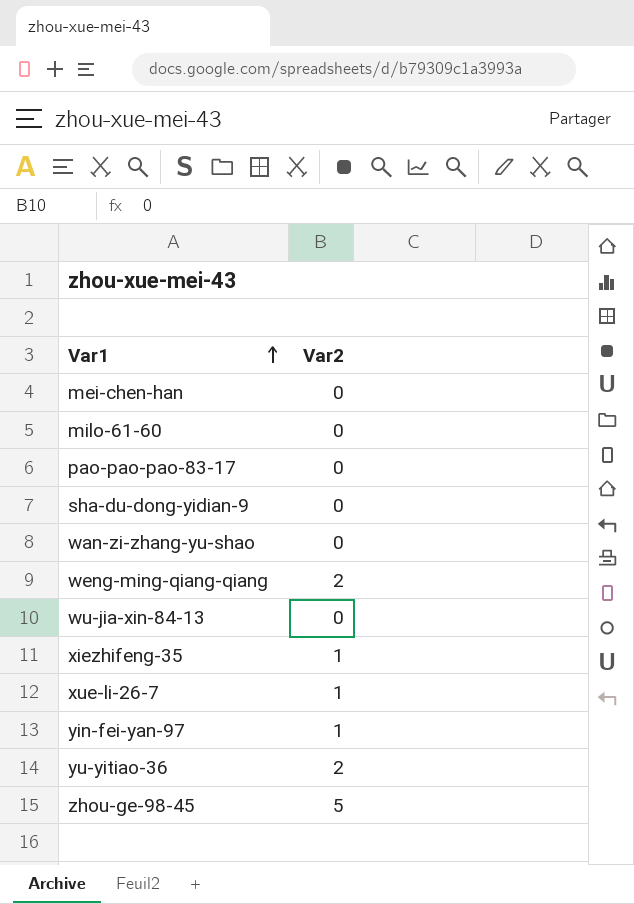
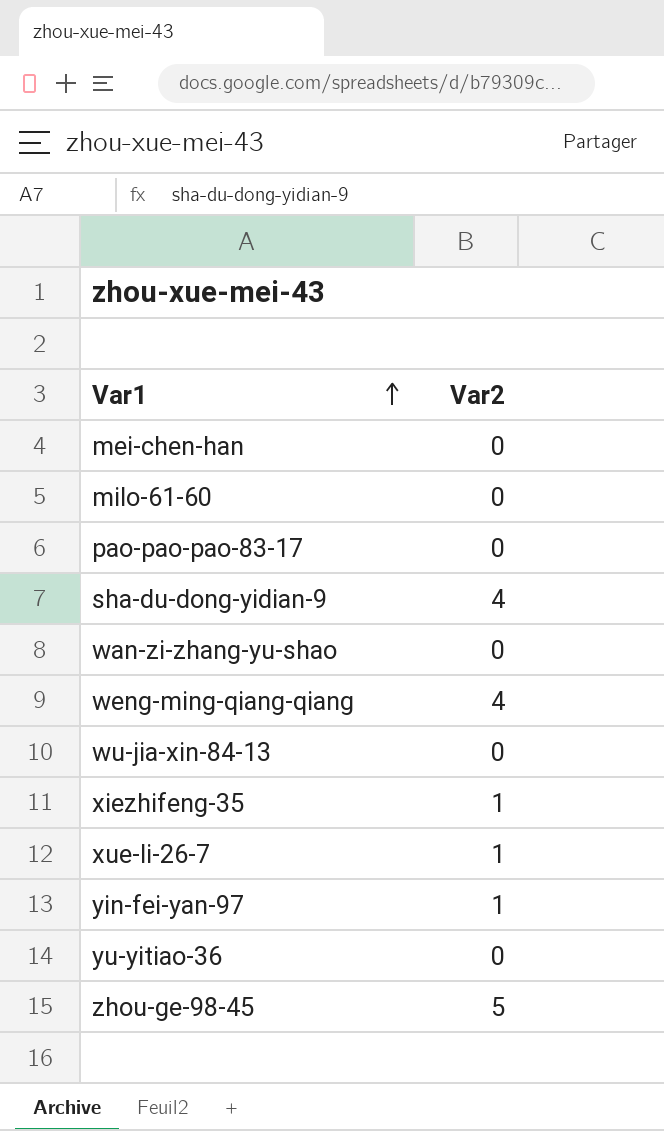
sha-du-dong-yidian-9 | Var2: 0 -> 4
weng-ming-qiang-qiang | Var2: 2 -> 4
yu-yitiao-36 | Var2: 2 -> 0

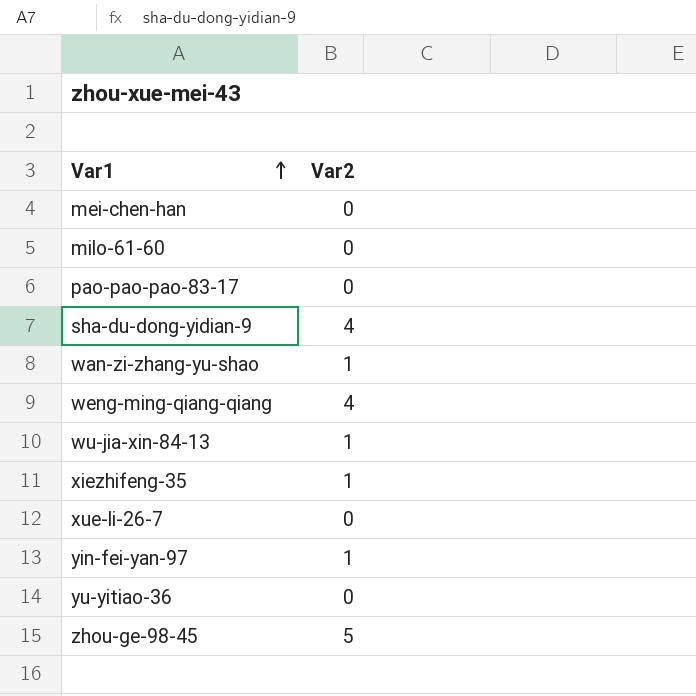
wan-zi-zhang-yu-shao | Var2: 0 -> 1
wu-jia-xin-84-13 | Var2: 0 -> 1
xue-li-26-7 | Var2: 1 -> 0

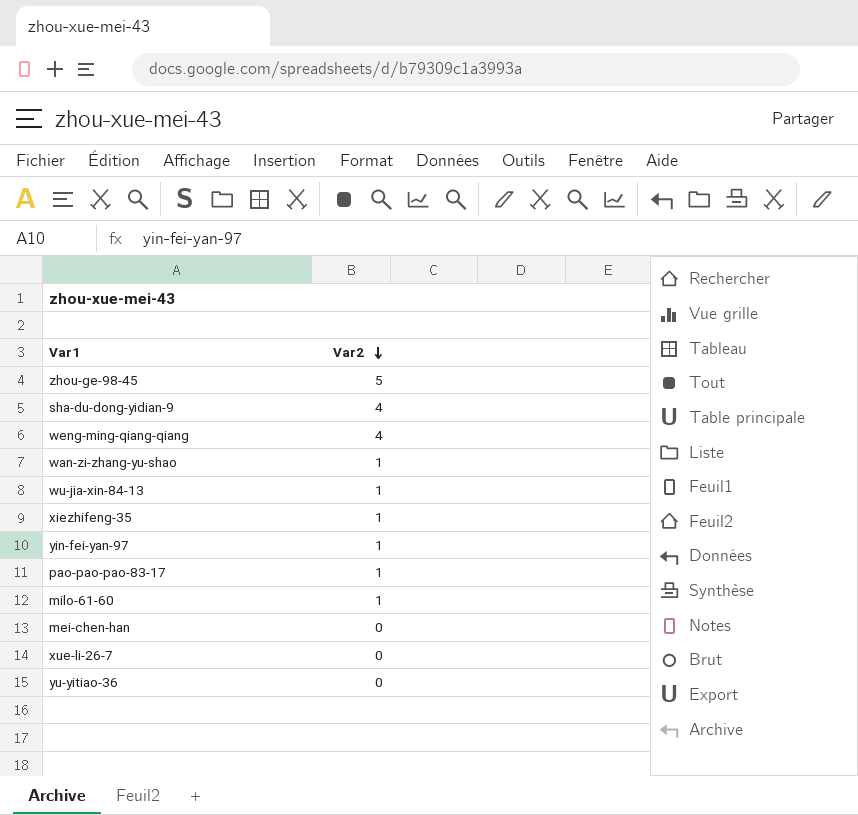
row order: Var1 ascending -> Var2 descending
pao-pao-pao-83-17 | Var2: 0 -> 1
milo-61-60 | Var2: 0 -> 1

